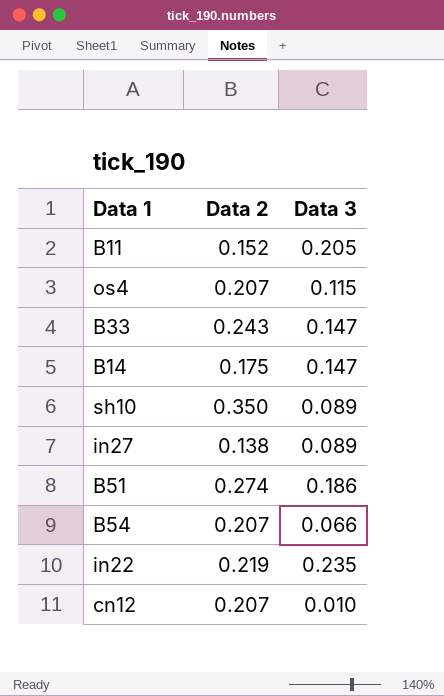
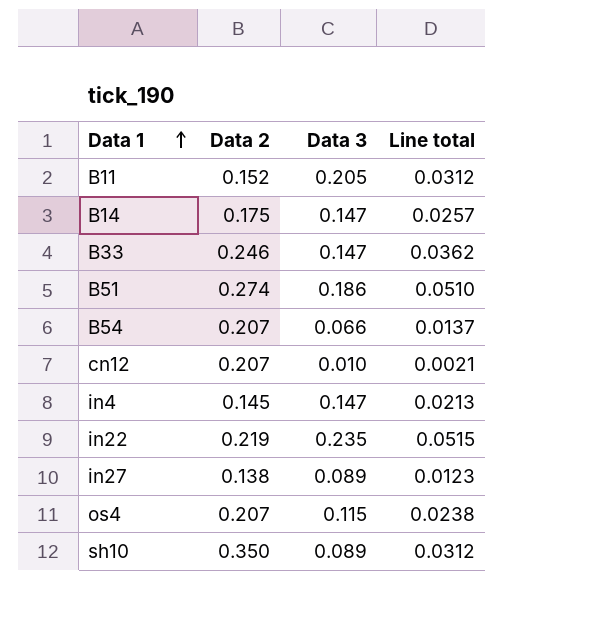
row order: none -> Data 1 ascending
column Line total | formula: none -> [Data 2] * [Data 3]
B33 | Data 2: 0.243 -> 0.246
row in4: none -> 0.145 | 0.147 | 0.0213

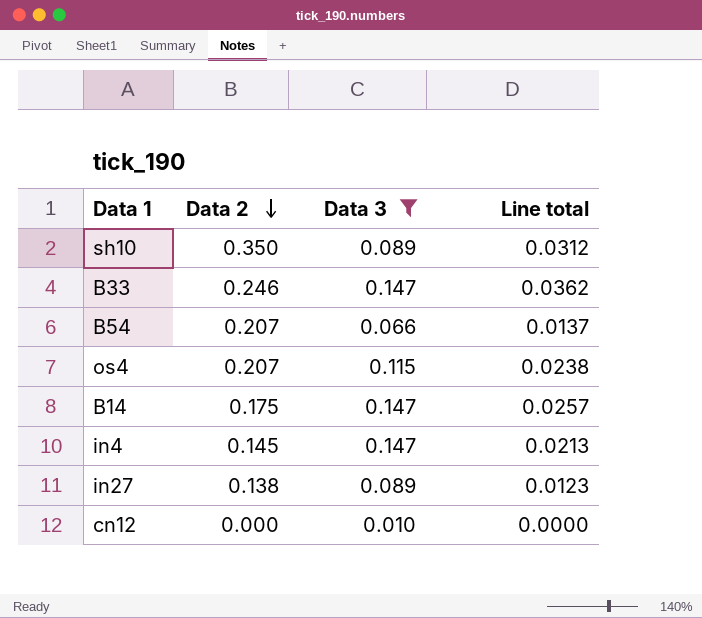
filter: none -> Data 3 <= 0.147
row order: Data 1 ascending -> Data 2 descending
cn12 | Data 2: 0.207 -> 0.000
cn12 | Line total: 0.0021 -> 0.0000

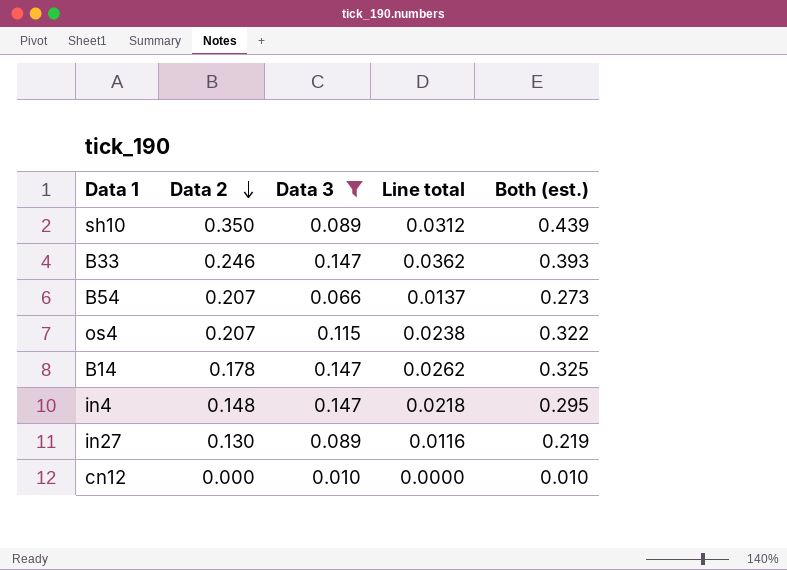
column Both (est.) | formula: none -> [Data 2] + [Data 3]
B14 | Data 2: 0.175 -> 0.178
B14 | Line total: 0.0257 -> 0.0262
in4 | Data 2: 0.145 -> 0.148
in4 | Line total: 0.0213 -> 0.0218
in27 | Data 2: 0.138 -> 0.130
in27 | Line total: 0.0123 -> 0.0116

